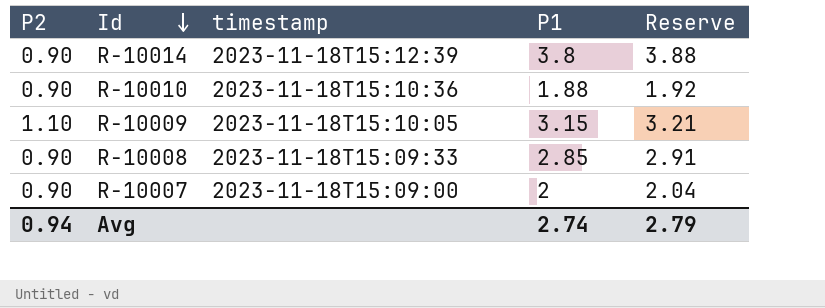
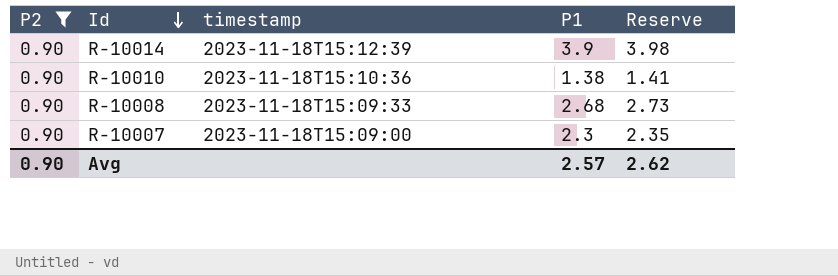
filter: none -> P2 = 0.90
R-10014 | P1: 3.8 -> 3.9
R-10014 | Reserve: 3.88 -> 3.98
R-10010 | P1: 1.88 -> 1.38
R-10010 | Reserve: 1.92 -> 1.41
R-10008 | P1: 2.85 -> 2.68
R-10008 | Reserve: 2.91 -> 2.73
R-10007 | P1: 2 -> 2.3
R-10007 | Reserve: 2.04 -> 2.35
Avg | P2: 0.94 -> 0.90
Avg | P1: 2.74 -> 2.57
Avg | Reserve: 2.79 -> 2.62

